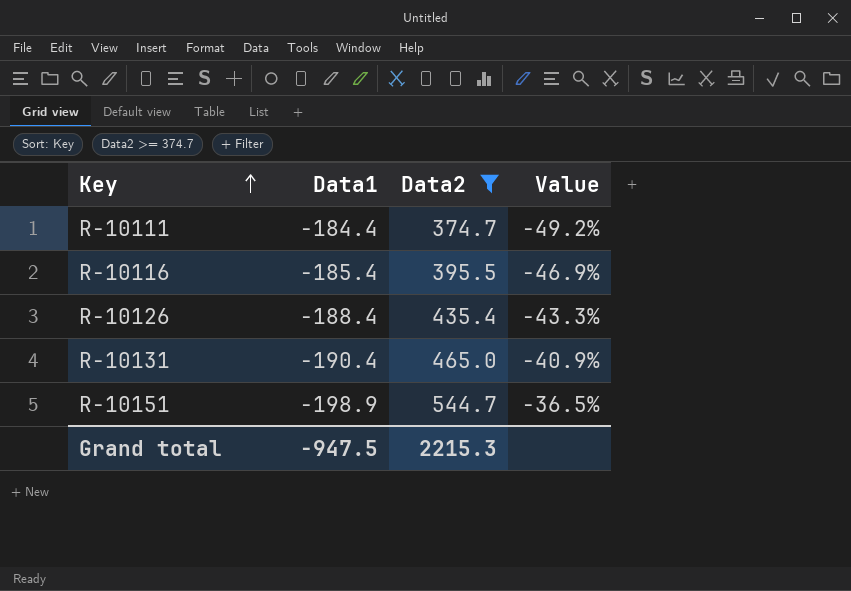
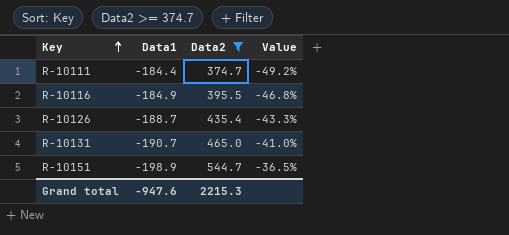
R-10116 | Data1: -185.4 -> -184.9
R-10116 | Value: -46.9% -> -46.8%
R-10126 | Data1: -188.4 -> -188.7
R-10131 | Data1: -190.4 -> -190.7
R-10131 | Value: -40.9% -> -41.0%
Grand total | Data1: -947.5 -> -947.6

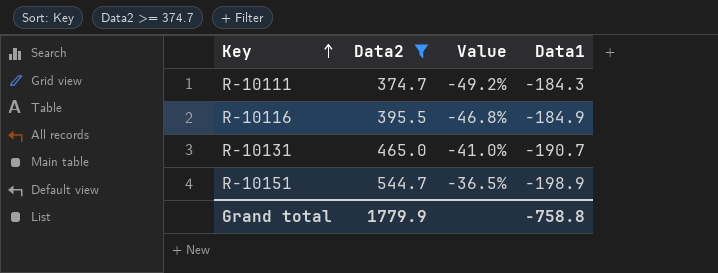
column Data1 | position: 2 -> 4
row R-10126: -188.7 | 435.4 | -43.3% -> none
R-10111 | Data1: -184.4 -> -184.3
Grand total | Data2: 2215.3 -> 1779.9
Grand total | Data1: -947.6 -> -758.8

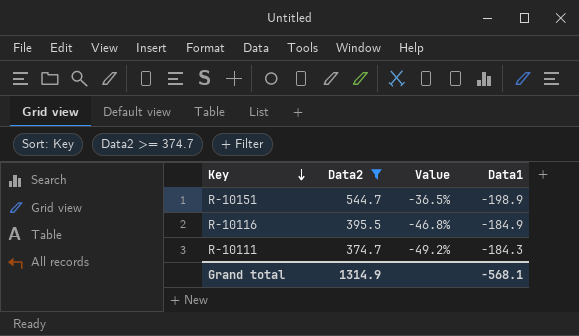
row order: Key ascending -> Key descending
row R-10131: 465.0 | -41.0% | -190.7 -> none
Grand total | Data2: 1779.9 -> 1314.9
Grand total | Data1: -758.8 -> -568.1

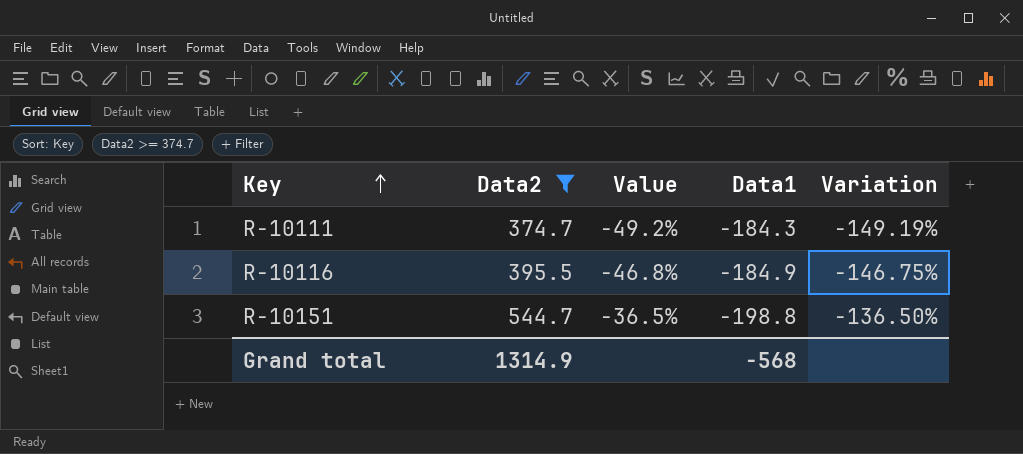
row order: Key descending -> Key ascending
column Variation | formula: none -> ([Data1] - [Data2]) / [Data2]
R-10151 | Data1: -198.9 -> -198.8
Grand total | Data1: -568.1 -> -568

